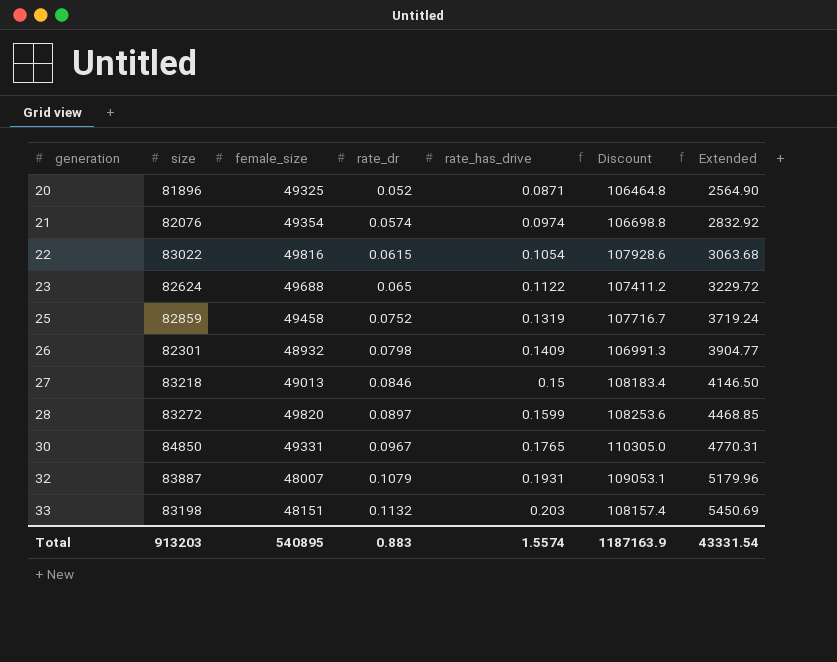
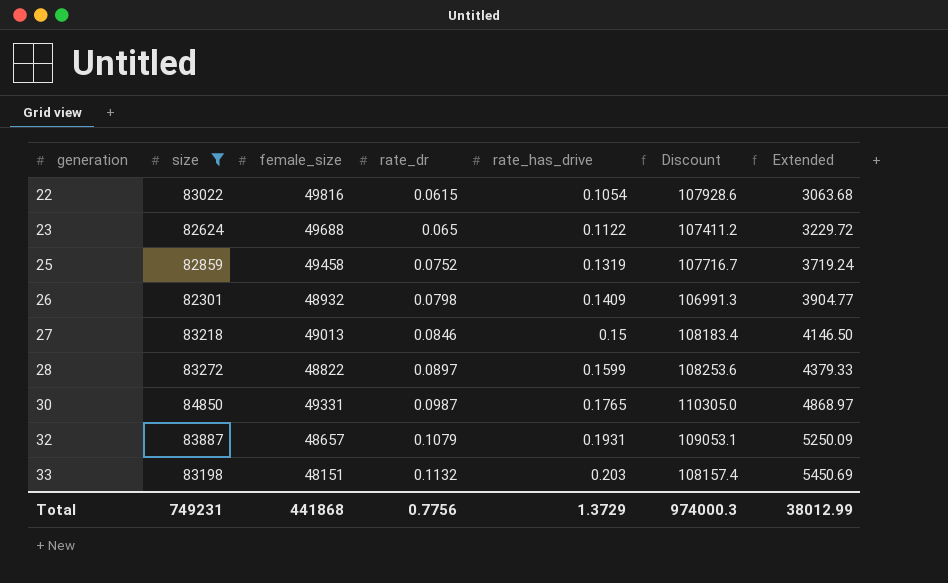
filter: none -> size >= 82301
28 | female_size: 49820 -> 48822
28 | Extended: 4468.85 -> 4379.33
30 | rate_dr: 0.0967 -> 0.0987
30 | Extended: 4770.31 -> 4868.97
32 | female_size: 48007 -> 48657
32 | Extended: 5179.96 -> 5250.09
Total | size: 913203 -> 749231
Total | female_size: 540895 -> 441868
Total | rate_dr: 0.883 -> 0.7756
Total | rate_has_drive: 1.5574 -> 1.3729
Total | Discount: 1187163.9 -> 974000.3
Total | Extended: 43331.54 -> 38012.99

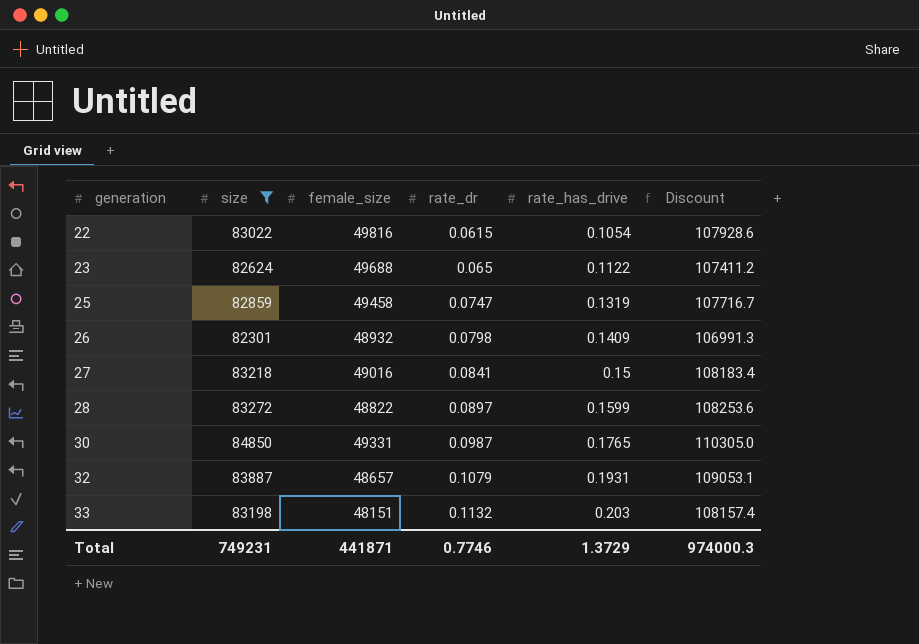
column Extended | formula: [female_size] * [rate_dr] -> none
25 | rate_dr: 0.0752 -> 0.0747
27 | female_size: 49013 -> 49016
27 | rate_dr: 0.0846 -> 0.0841
Total | female_size: 441868 -> 441871
Total | rate_dr: 0.7756 -> 0.7746

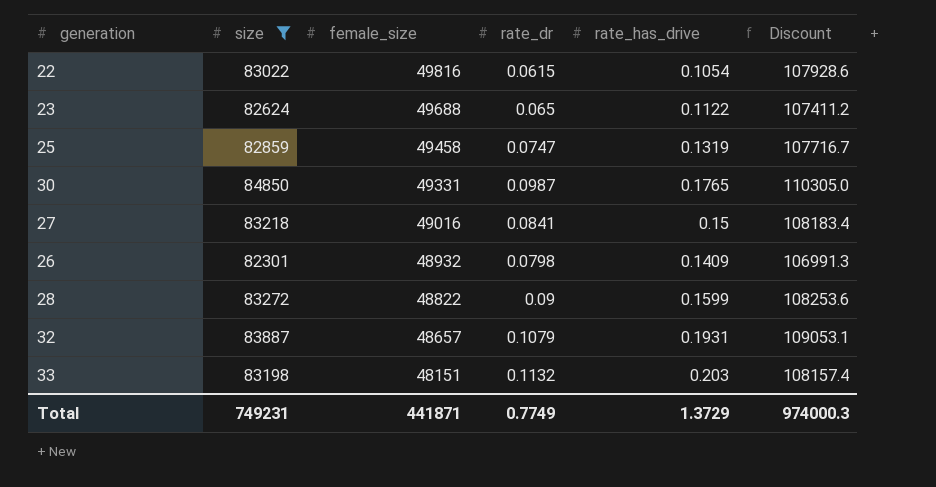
row order: generation ascending -> female_size descending
28 | rate_dr: 0.0897 -> 0.09
Total | rate_dr: 0.7746 -> 0.7749

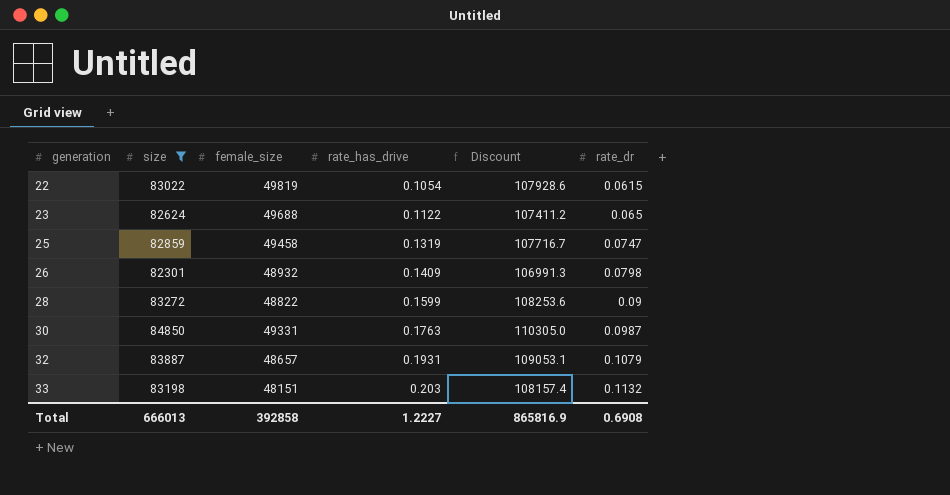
row order: female_size descending -> generation ascending
column rate_dr | position: 4 -> 6
row 27: 83218 | 49016 | 0.0841 | 0.15 | 108183.4 -> none
22 | female_size: 49816 -> 49819
30 | rate_has_drive: 0.1765 -> 0.1763
Total | size: 749231 -> 666013
Total | female_size: 441871 -> 392858
Total | rate_has_drive: 1.3729 -> 1.2227
Total | Discount: 974000.3 -> 865816.9
Total | rate_dr: 0.7749 -> 0.6908

